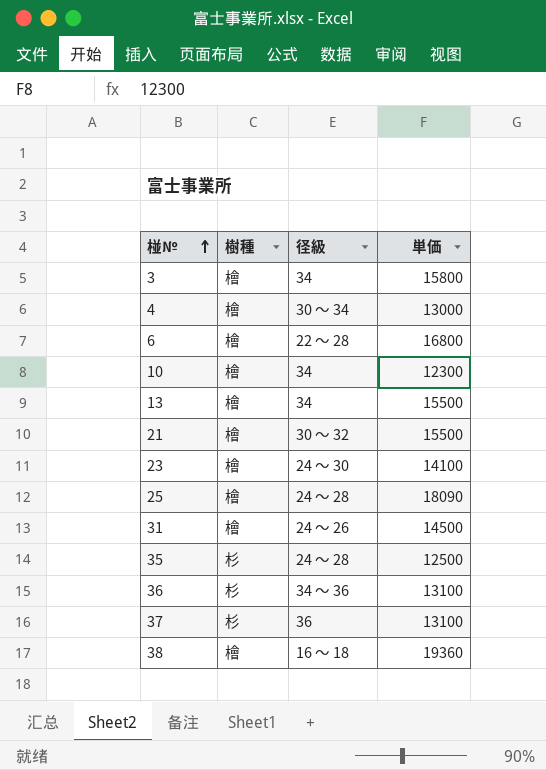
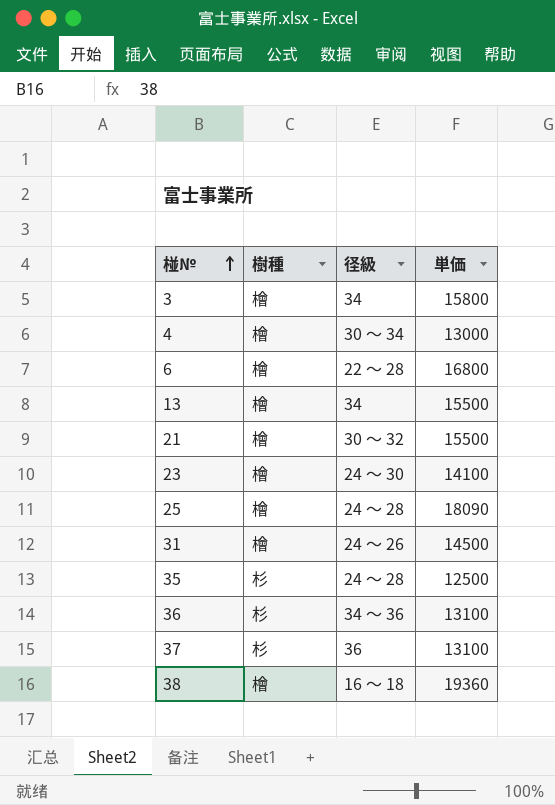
row 10: 檜 | 34 | 12300 -> none

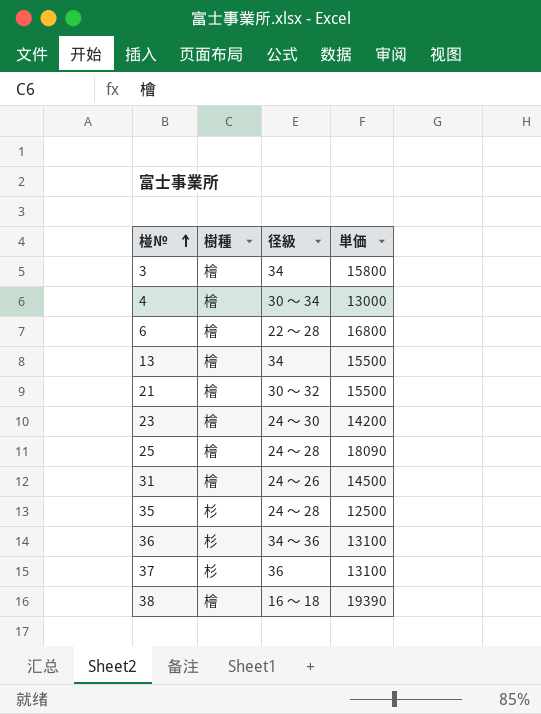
23 | 単価: 14100 -> 14200
38 | 単価: 19360 -> 19390

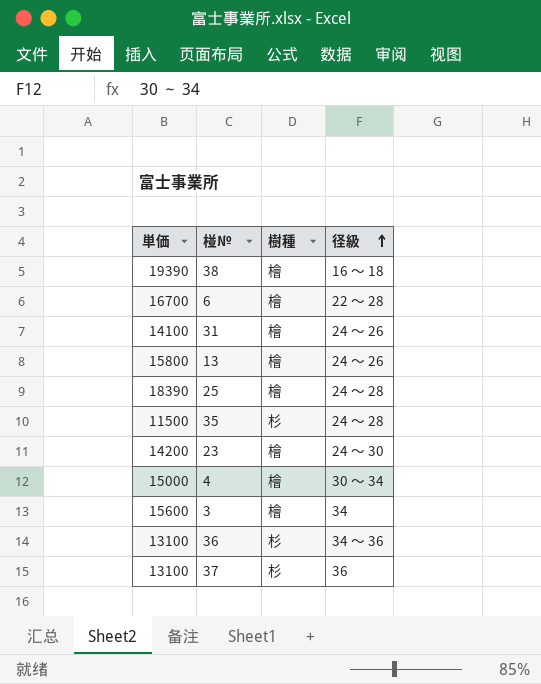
row order: 椪№ ascending -> 径級 ascending
column 単価 | position: 4 -> 1
row 21: 檜 | 30 ～ 32 | 15500 -> none
6 | 単価: 16800 -> 16700
31 | 単価: 14500 -> 14100
13 | 単価: 15500 -> 15800
13 | 径級: 34 -> 24 ～ 26
25 | 単価: 18090 -> 18390
35 | 単価: 12500 -> 11500
4 | 単価: 13000 -> 15000
3 | 単価: 15800 -> 15600

